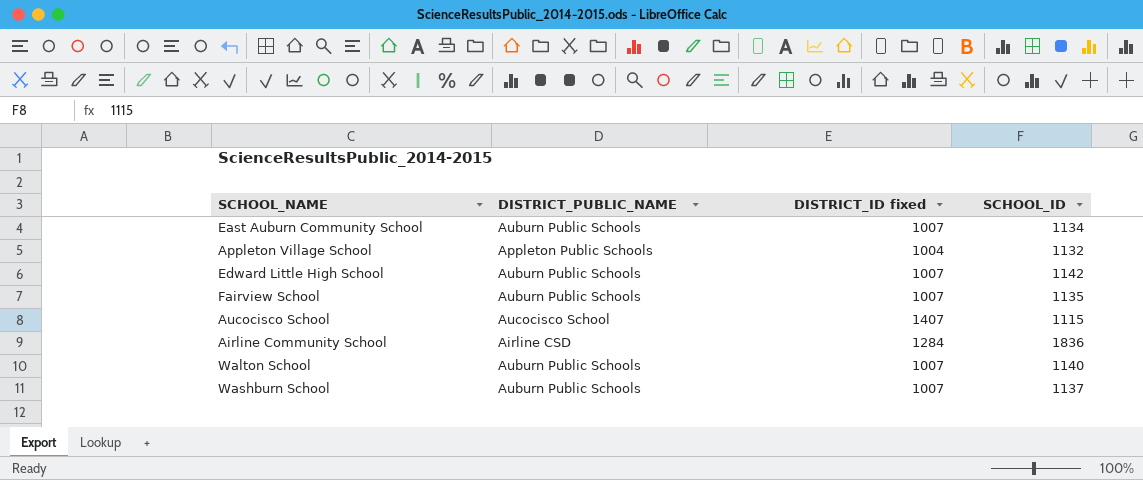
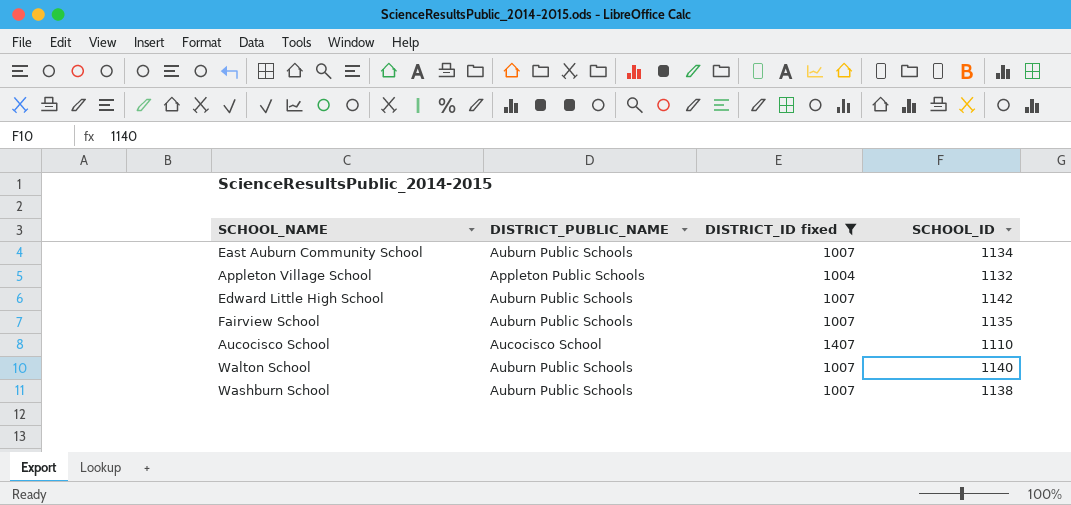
filter: none -> DISTRICT_ID fixed != 1284
Aucocisco School | SCHOOL_ID: 1115 -> 1110
Washburn School | SCHOOL_ID: 1137 -> 1138

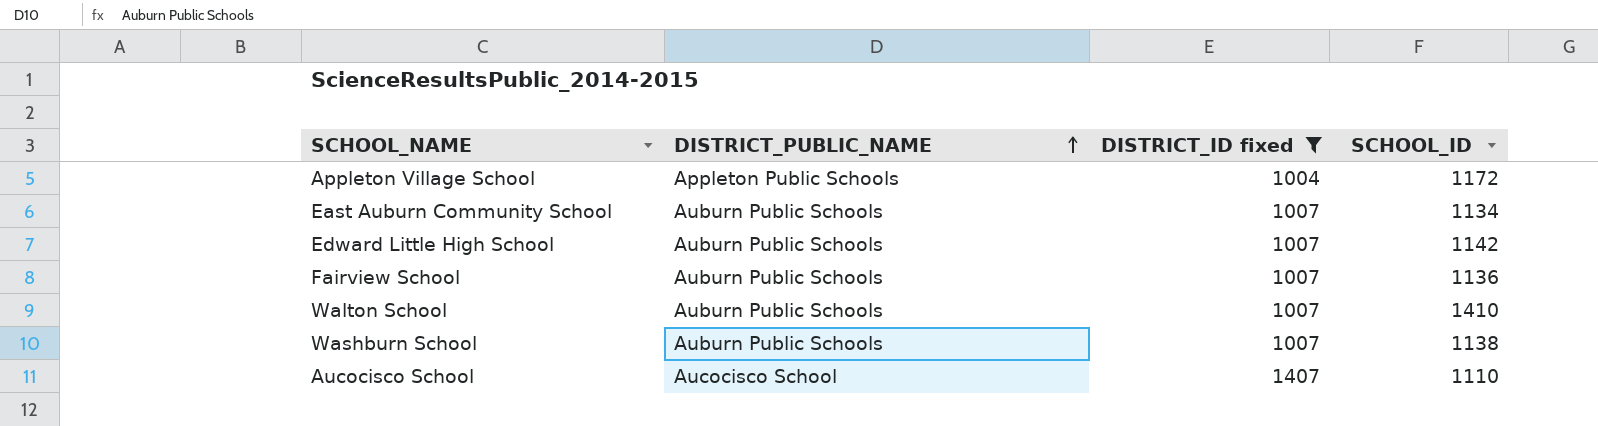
row order: none -> DISTRICT_PUBLIC_NAME ascending
Appleton Village School | SCHOOL_ID: 1132 -> 1172
Fairview School | SCHOOL_ID: 1135 -> 1136
Walton School | SCHOOL_ID: 1140 -> 1410

